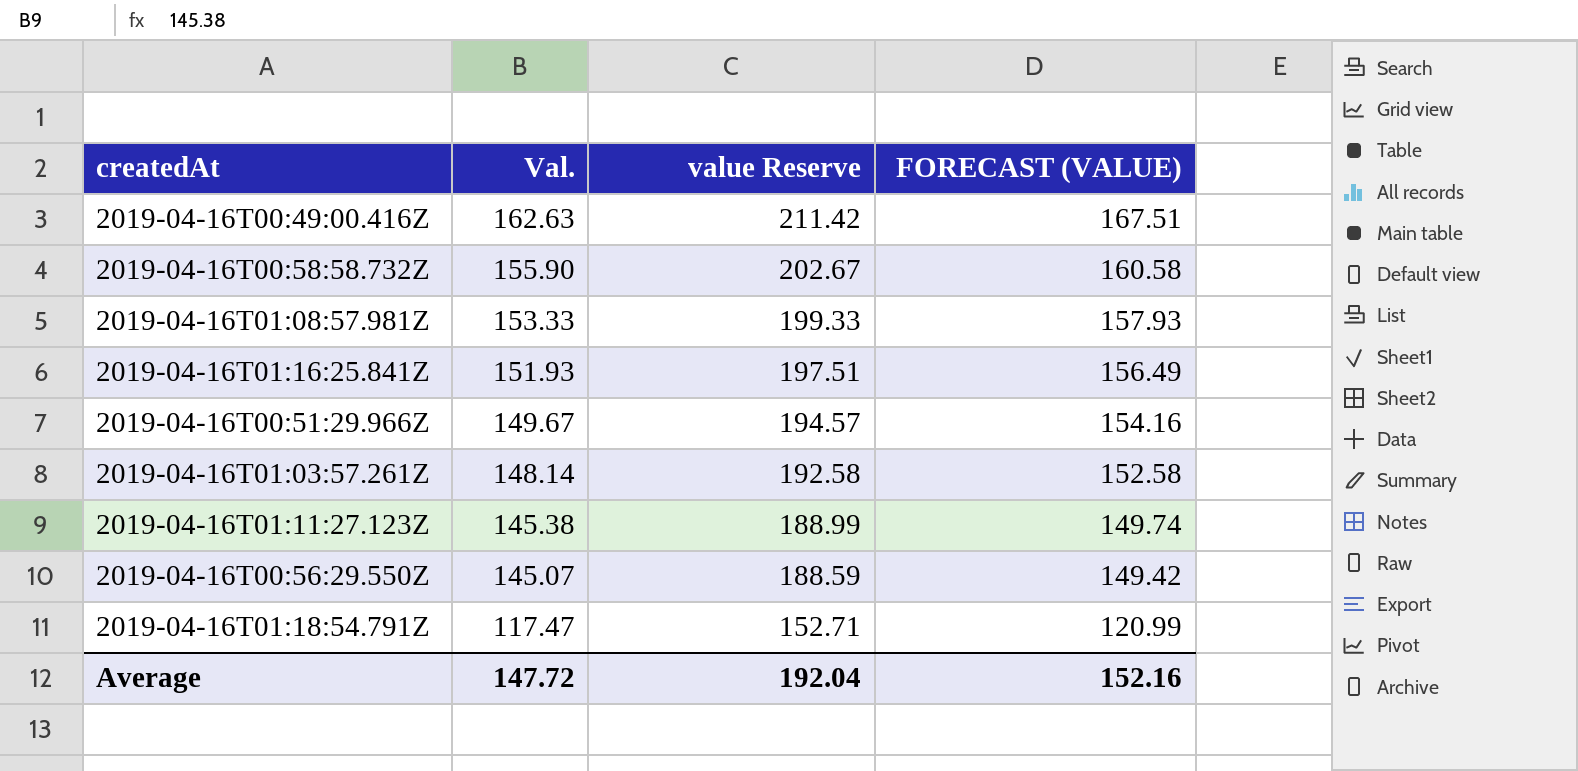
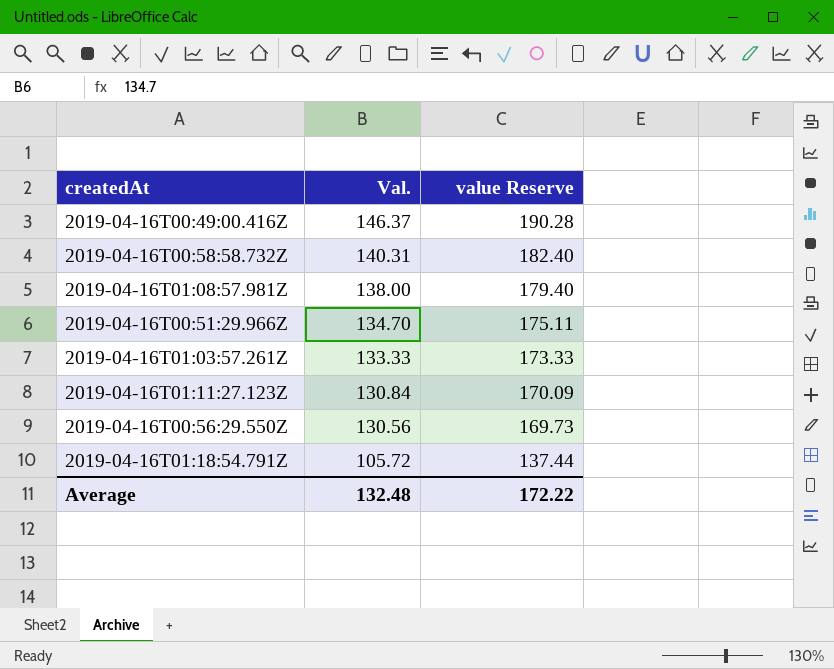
column FORECAST (VALUE) | formula: [Val.] * 1.03 -> none
row 2019-04-16T01:16:25.841Z: 151.93 | 197.51 | 156.49 -> none
2019-04-16T00:49:00.416Z | Val.: 162.63 -> 146.37
2019-04-16T00:49:00.416Z | value Reserve: 211.42 -> 190.28
2019-04-16T00:58:58.732Z | Val.: 155.90 -> 140.31
2019-04-16T00:58:58.732Z | value Reserve: 202.67 -> 182.40
2019-04-16T01:08:57.981Z | Val.: 153.33 -> 138.00
2019-04-16T01:08:57.981Z | value Reserve: 199.33 -> 179.40
2019-04-16T00:51:29.966Z | Val.: 149.67 -> 134.70
2019-04-16T00:51:29.966Z | value Reserve: 194.57 -> 175.11
2019-04-16T01:03:57.261Z | Val.: 148.14 -> 133.33
2019-04-16T01:03:57.261Z | value Reserve: 192.58 -> 173.33
2019-04-16T01:11:27.123Z | Val.: 145.38 -> 130.84
2019-04-16T01:11:27.123Z | value Reserve: 188.99 -> 170.09
2019-04-16T00:56:29.550Z | Val.: 145.07 -> 130.56
2019-04-16T00:56:29.550Z | value Reserve: 188.59 -> 169.73
2019-04-16T01:18:54.791Z | Val.: 117.47 -> 105.72
2019-04-16T01:18:54.791Z | value Reserve: 152.71 -> 137.44
Average | Val.: 147.72 -> 132.48
Average | value Reserve: 192.04 -> 172.22

